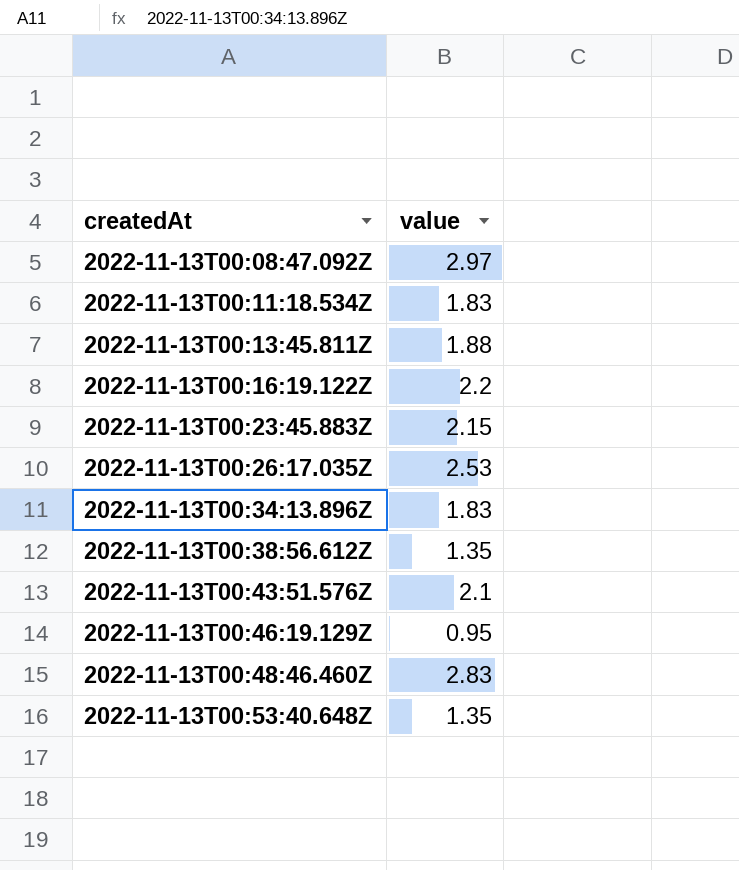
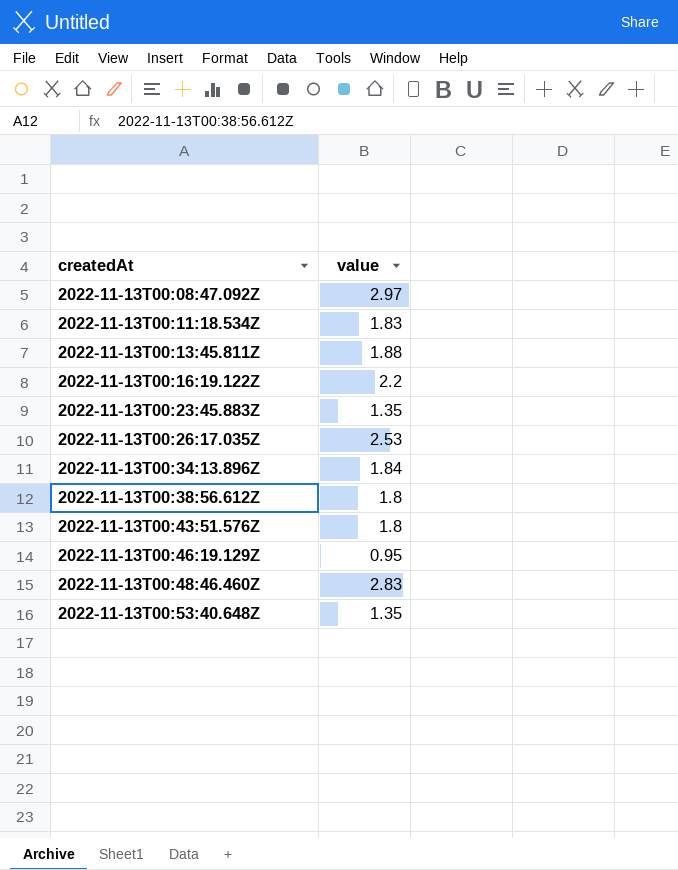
2022-11-13T00:23:45.883Z | value: 2.15 -> 1.35
2022-11-13T00:34:13.896Z | value: 1.83 -> 1.84
2022-11-13T00:38:56.612Z | value: 1.35 -> 1.8
2022-11-13T00:43:51.576Z | value: 2.1 -> 1.8

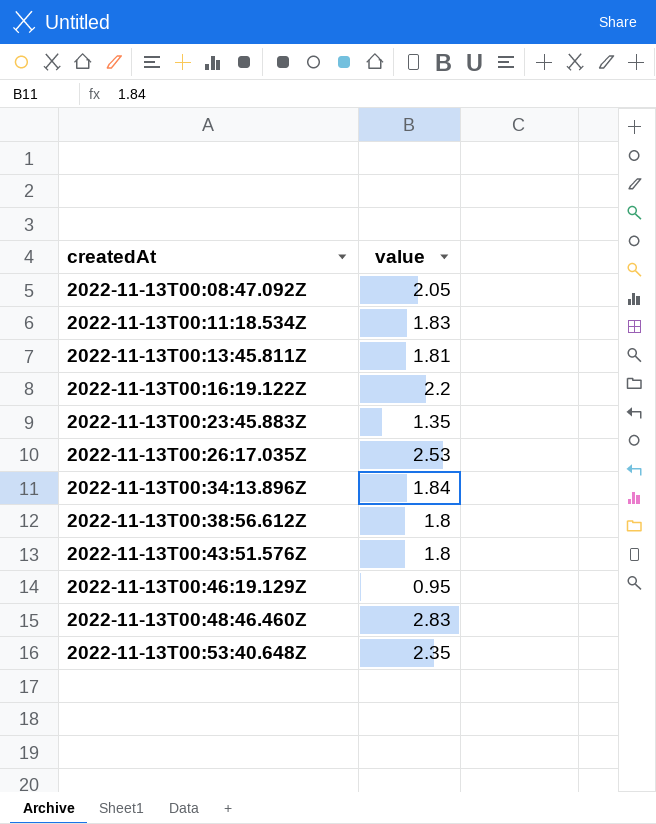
2022-11-13T00:08:47.092Z | value: 2.97 -> 2.05
2022-11-13T00:13:45.811Z | value: 1.88 -> 1.81
2022-11-13T00:53:40.648Z | value: 1.35 -> 2.35

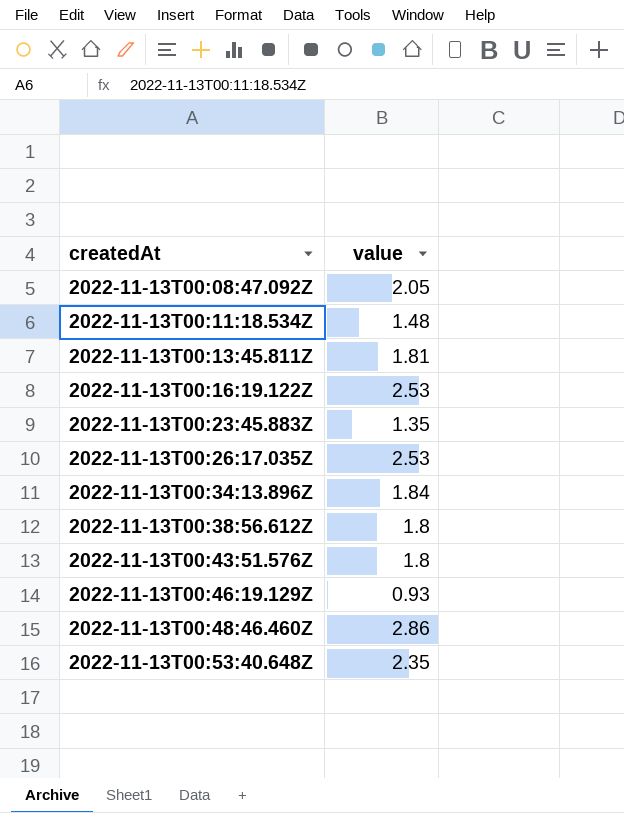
2022-11-13T00:11:18.534Z | value: 1.83 -> 1.48
2022-11-13T00:16:19.122Z | value: 2.2 -> 2.53
2022-11-13T00:46:19.129Z | value: 0.95 -> 0.93
2022-11-13T00:48:46.460Z | value: 2.83 -> 2.86

